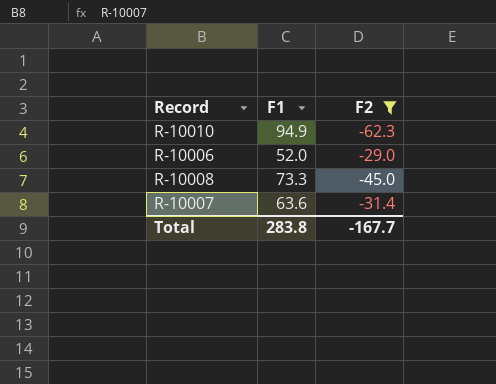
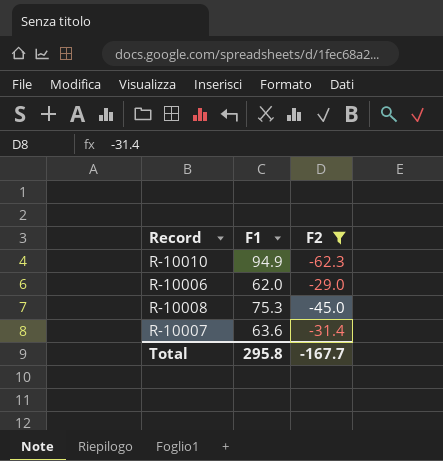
R-10006 | F1: 52.0 -> 62.0
R-10008 | F1: 73.3 -> 75.3
Total | F1: 283.8 -> 295.8

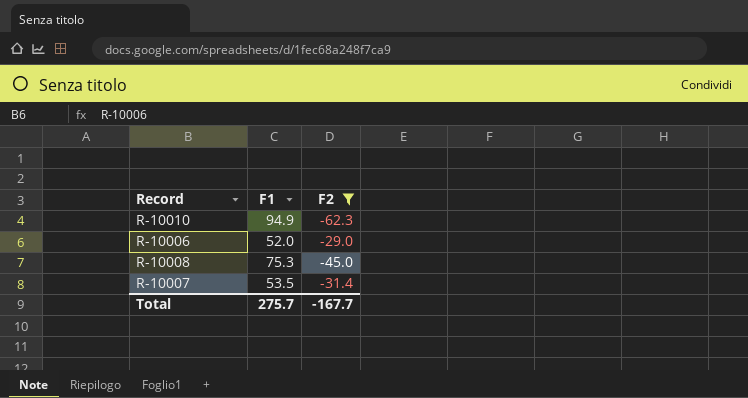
R-10006 | F1: 62.0 -> 52.0
R-10007 | F1: 63.6 -> 53.5
Total | F1: 295.8 -> 275.7

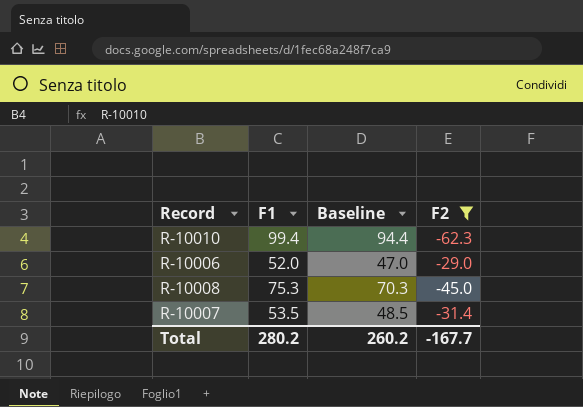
column Baseline | formula: none -> [F1] - 5
R-10010 | F1: 94.9 -> 99.4
Total | F1: 275.7 -> 280.2

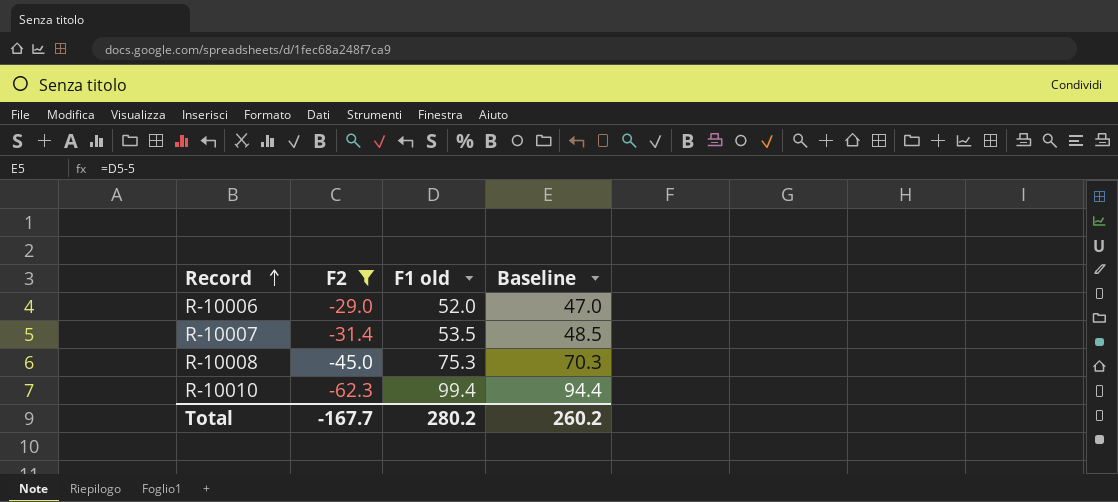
row order: none -> Record ascending
column F2 | position: 4 -> 2
column name: F1 -> F1 old

